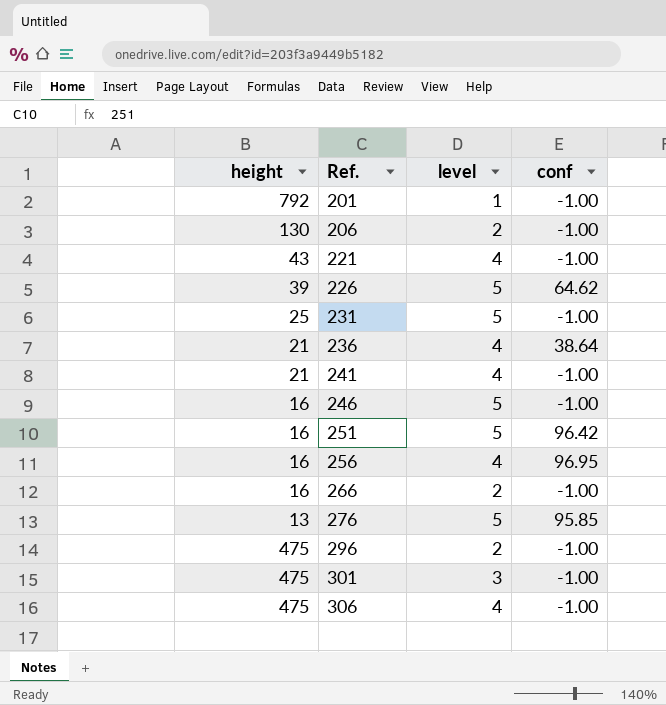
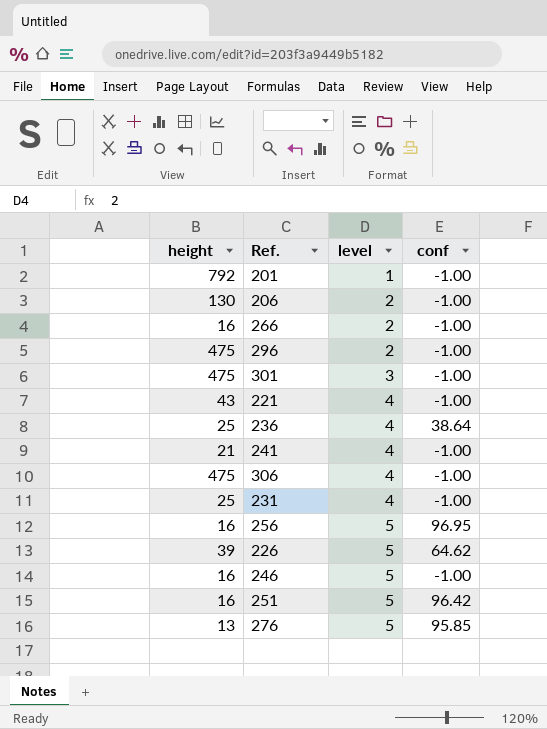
row order: Ref. ascending -> level ascending
236 | height: 21 -> 25
231 | level: 5 -> 4
256 | level: 4 -> 5

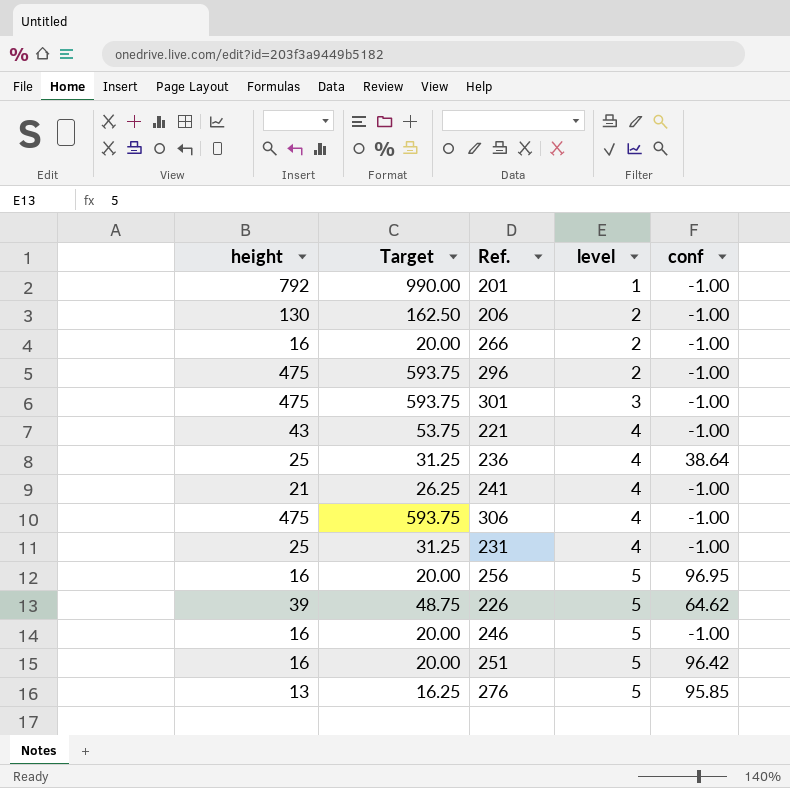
column Target | formula: none -> [height] * 1.25

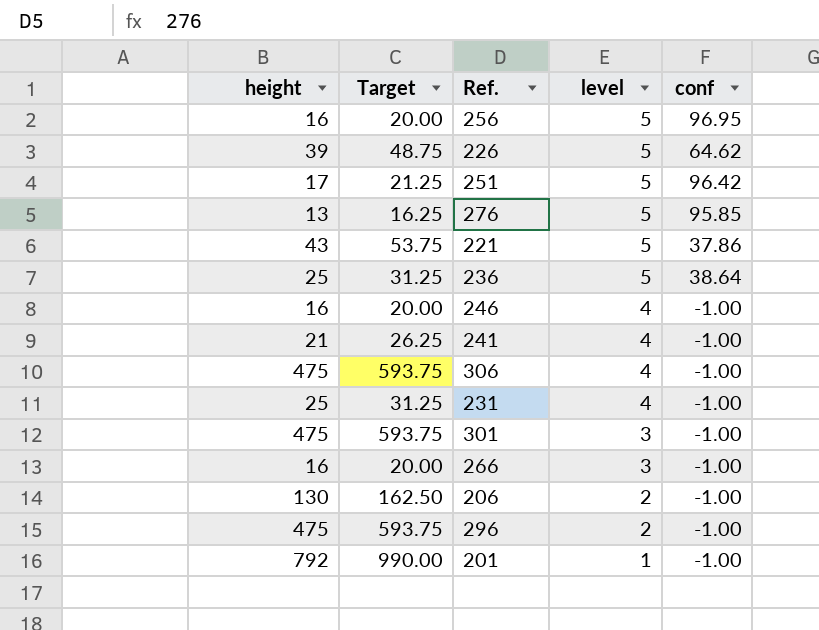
row order: level ascending -> level descending
251 | height: 16 -> 17
251 | Target: 20.00 -> 21.25
221 | level: 4 -> 5
221 | conf: -1.00 -> 37.86
236 | level: 4 -> 5
246 | level: 5 -> 4
266 | level: 2 -> 3

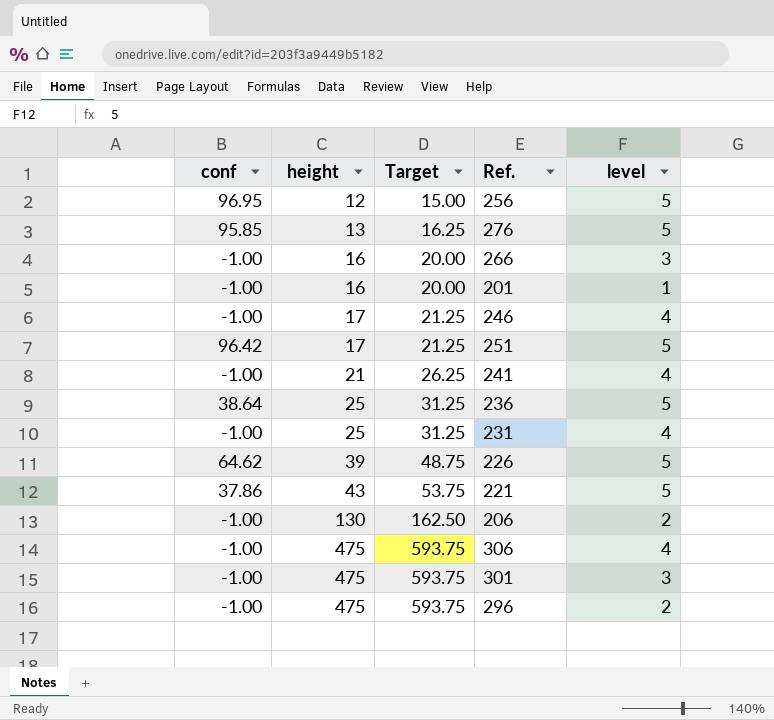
row order: level descending -> height ascending
column conf | position: 5 -> 1
256 | height: 16 -> 12
256 | Target: 20.00 -> 15.00
201 | height: 792 -> 16
201 | Target: 990.00 -> 20.00
246 | height: 16 -> 17
246 | Target: 20.00 -> 21.25

